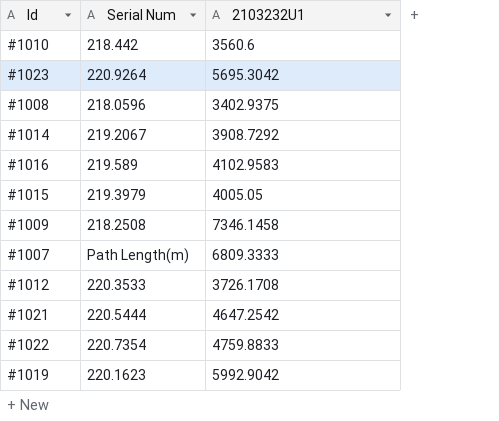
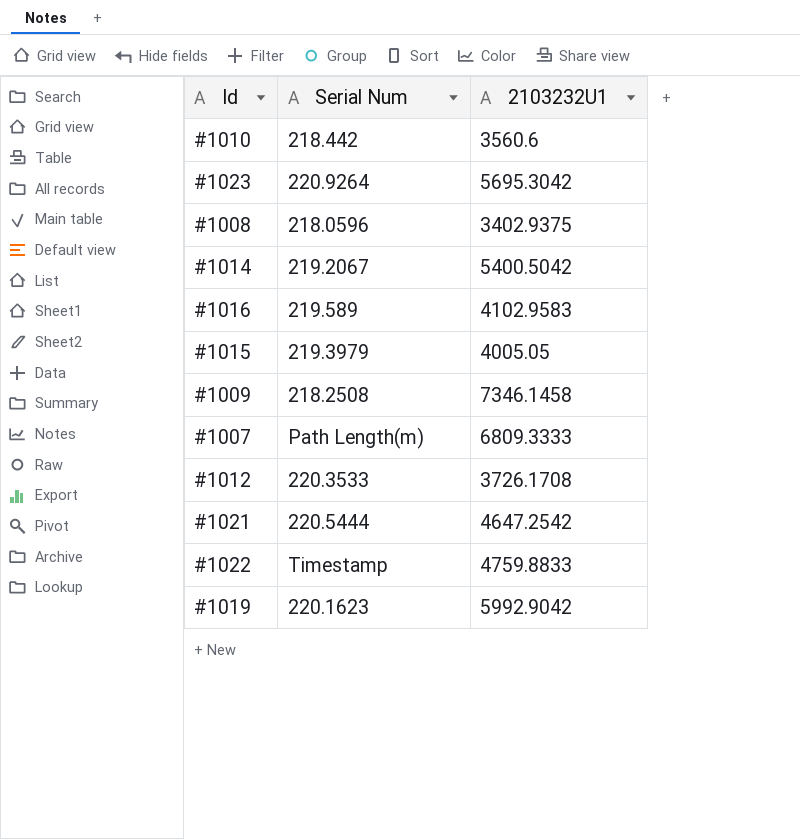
#1014 | 2103232U1: 3908.7292 -> 5400.5042
#1022 | Serial Num: 220.7354 -> Timestamp

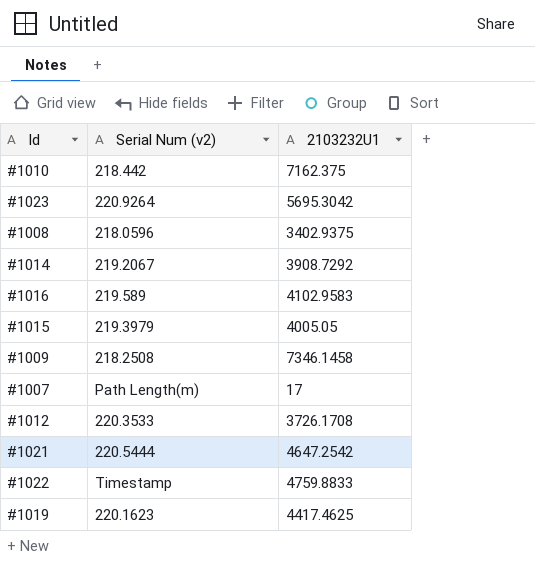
column name: Serial Num -> Serial Num (v2)
#1010 | 2103232U1: 3560.6 -> 7162.375
#1014 | 2103232U1: 5400.5042 -> 3908.7292
#1007 | 2103232U1: 6809.3333 -> 17
#1019 | 2103232U1: 5992.9042 -> 4417.4625

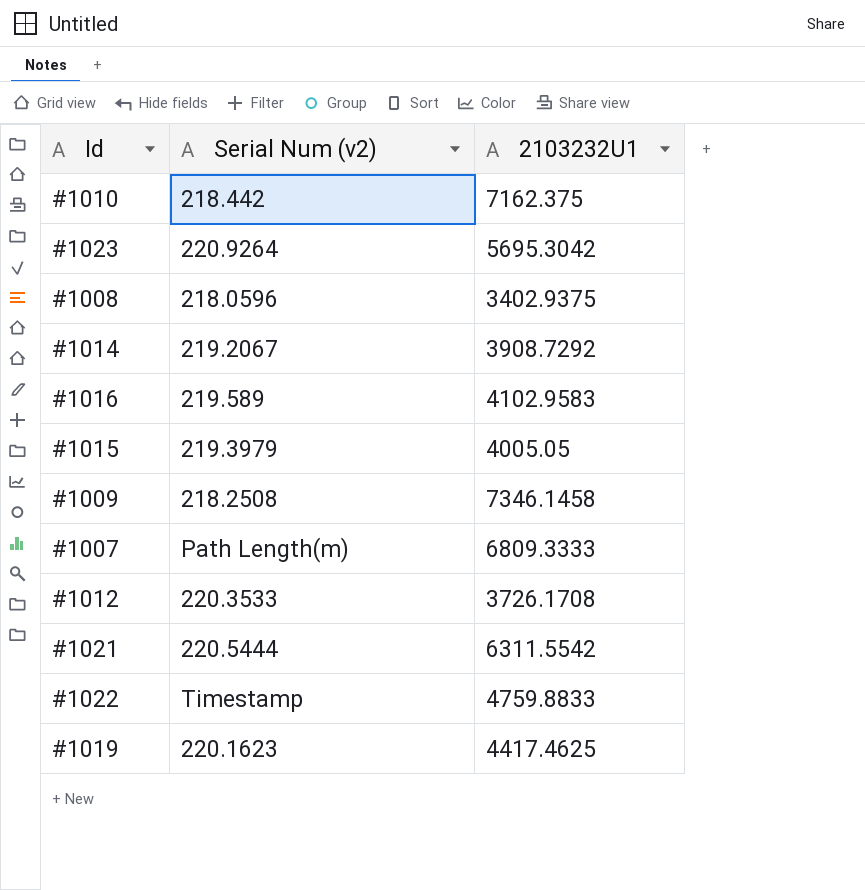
#1007 | 2103232U1: 17 -> 6809.3333
#1021 | 2103232U1: 4647.2542 -> 6311.5542

